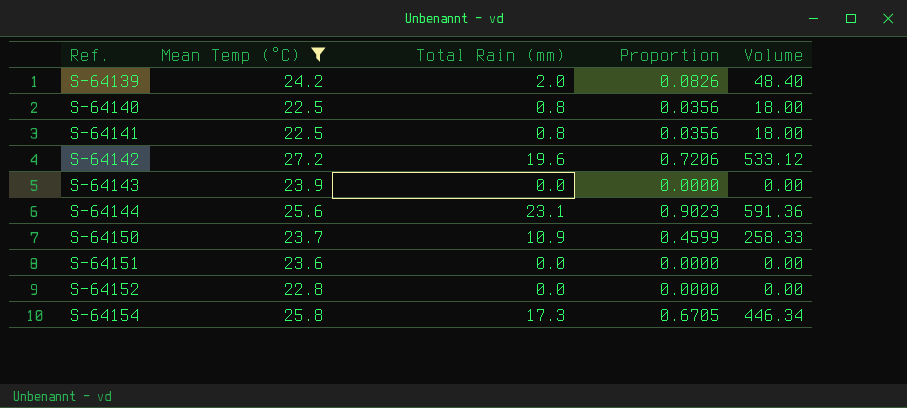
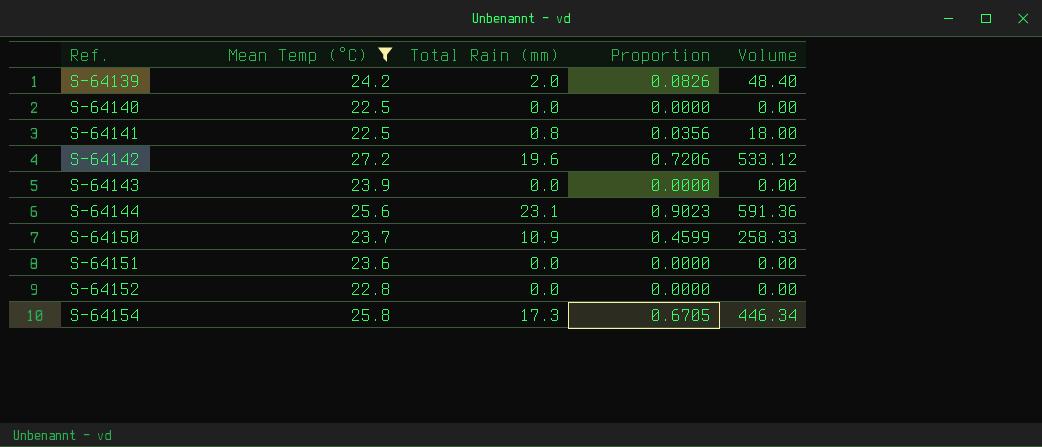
S-64140 | Total Rain (mm): 0.8 -> 0.0
S-64140 | Proportion: 0.0356 -> 0.0000
S-64140 | Volume: 18.00 -> 0.00

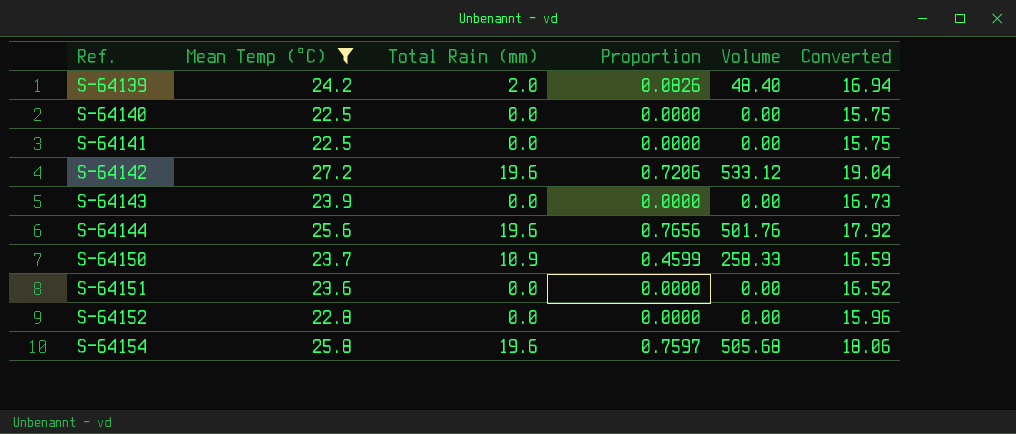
column Converted | formula: none -> [Mean Temp (°C)] * 0.7
S-64141 | Total Rain (mm): 0.8 -> 0.0
S-64141 | Proportion: 0.0356 -> 0.0000
S-64141 | Volume: 18.00 -> 0.00
S-64144 | Total Rain (mm): 23.1 -> 19.6
S-64144 | Proportion: 0.9023 -> 0.7656
S-64144 | Volume: 591.36 -> 501.76
S-64154 | Total Rain (mm): 17.3 -> 19.6
S-64154 | Proportion: 0.6705 -> 0.7597
S-64154 | Volume: 446.34 -> 505.68

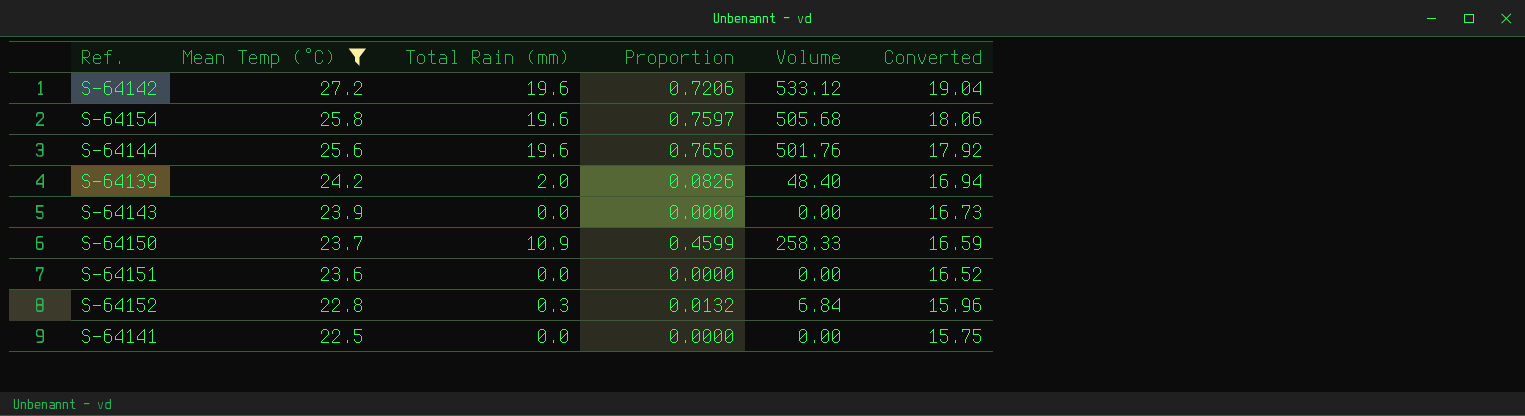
row order: Ref. ascending -> Mean Temp (°C) descending
row S-64140: 22.5 | 0.0 | 0.0000 | 0.00 | 15.75 -> none
S-64152 | Total Rain (mm): 0.0 -> 0.3
S-64152 | Proportion: 0.0000 -> 0.0132
S-64152 | Volume: 0.00 -> 6.84

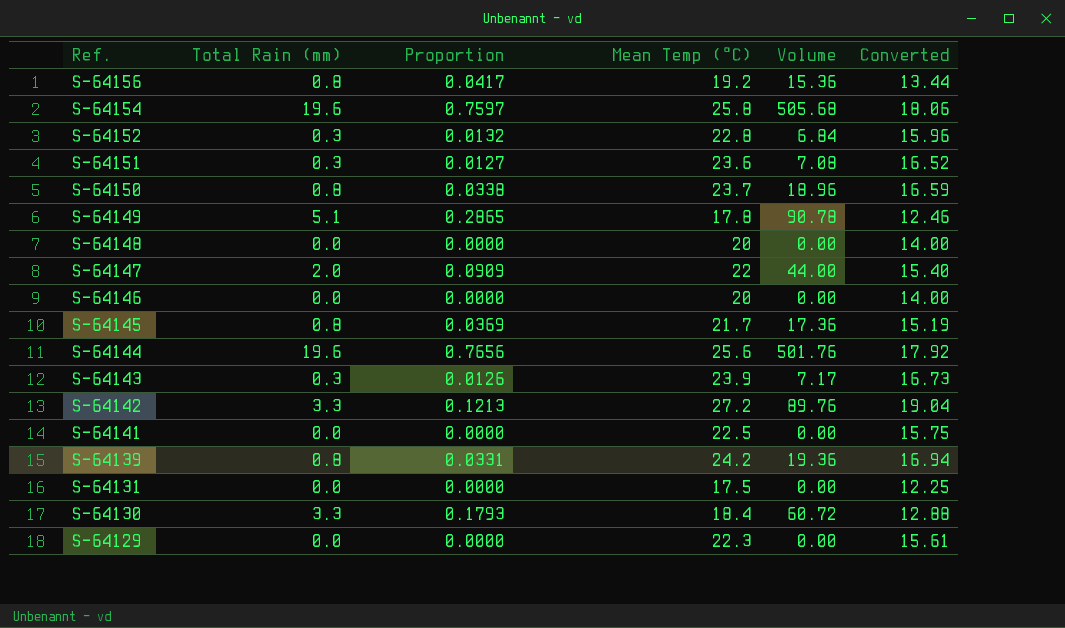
filter: Mean Temp (°C) >= 22.5 -> none
row order: Mean Temp (°C) descending -> Ref. descending
column Mean Temp (°C) | position: 2 -> 4
S-64151 | Total Rain (mm): 0.0 -> 0.3
S-64151 | Proportion: 0.0000 -> 0.0127
S-64151 | Volume: 0.00 -> 7.08
S-64150 | Total Rain (mm): 10.9 -> 0.8
S-64150 | Proportion: 0.4599 -> 0.0338
S-64150 | Volume: 258.33 -> 18.96
S-64143 | Total Rain (mm): 0.0 -> 0.3
S-64143 | Proportion: 0.0000 -> 0.0126
S-64143 | Volume: 0.00 -> 7.17
S-64142 | Total Rain (mm): 19.6 -> 3.3
S-64142 | Proportion: 0.7206 -> 0.1213
S-64142 | Volume: 533.12 -> 89.76
S-64139 | Total Rain (mm): 2.0 -> 0.8
S-64139 | Proportion: 0.0826 -> 0.0331
S-64139 | Volume: 48.40 -> 19.36

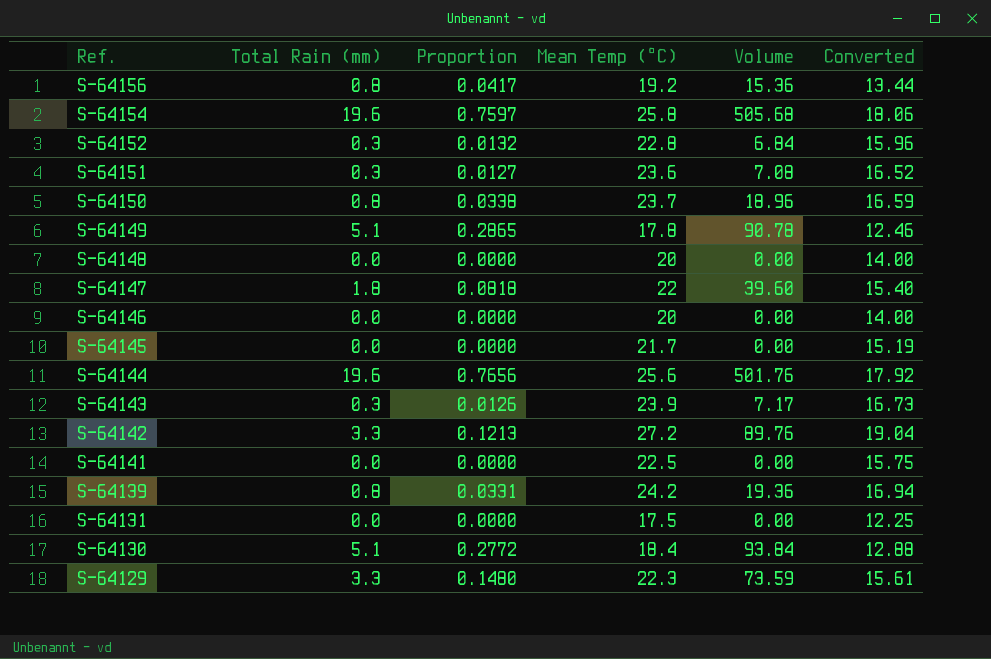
S-64147 | Total Rain (mm): 2.0 -> 1.8
S-64147 | Proportion: 0.0909 -> 0.0818
S-64147 | Volume: 44.00 -> 39.60
S-64145 | Total Rain (mm): 0.8 -> 0.0
S-64145 | Proportion: 0.0369 -> 0.0000
S-64145 | Volume: 17.36 -> 0.00
S-64130 | Total Rain (mm): 3.3 -> 5.1
S-64130 | Proportion: 0.1793 -> 0.2772
S-64130 | Volume: 60.72 -> 93.84
S-64129 | Total Rain (mm): 0.0 -> 3.3
S-64129 | Proportion: 0.0000 -> 0.1480
S-64129 | Volume: 0.00 -> 73.59

